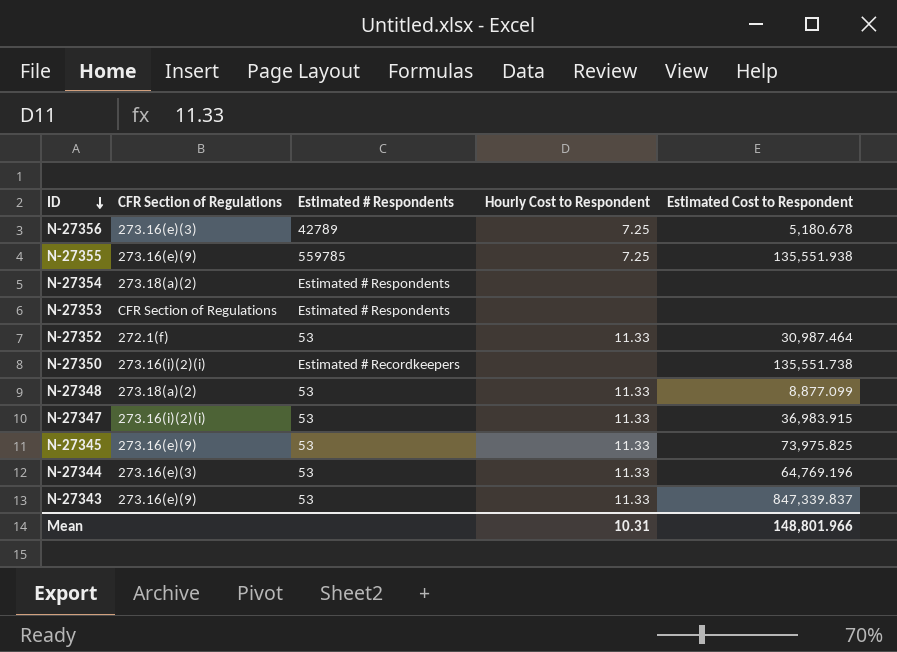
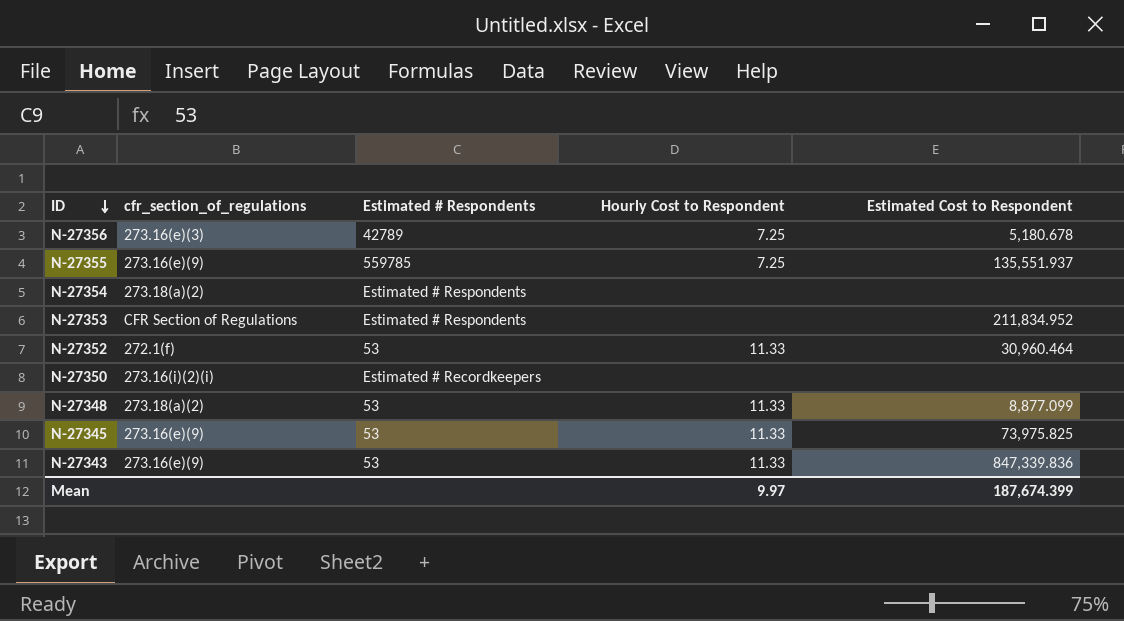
column name: CFR Section of Regulations -> cfr_section_of_regulations
row N-27347: 273.16(i)(2)(i) | 53 | 11.33 | 36,983.915 -> none
row N-27344: 273.16(e)(3) | 53 | 11.33 | 64,769.196 -> none
N-27355 | Estimated Cost to Respondent: 135,551.938 -> 135,551.937
N-27353 | Estimated Cost to Respondent: none -> 211,834.952
N-27352 | Estimated Cost to Respondent: 30,987.464 -> 30,960.464
N-27350 | Estimated Cost to Respondent: 135,551.738 -> none
N-27343 | Estimated Cost to Respondent: 847,339.837 -> 847,339.836
Mean | Hourly Cost to Respondent: 10.31 -> 9.97
Mean | Estimated Cost to Respondent: 148,801.966 -> 187,674.399

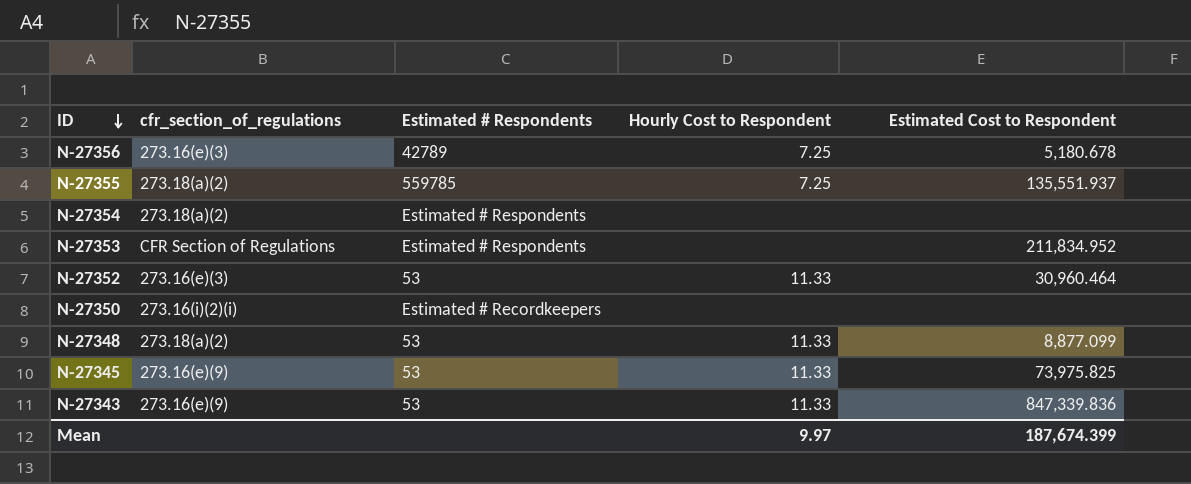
N-27355 | cfr_section_of_regulations: 273.16(e)(9) -> 273.18(a)(2)
N-27352 | cfr_section_of_regulations: 272.1(f) -> 273.16(e)(3)

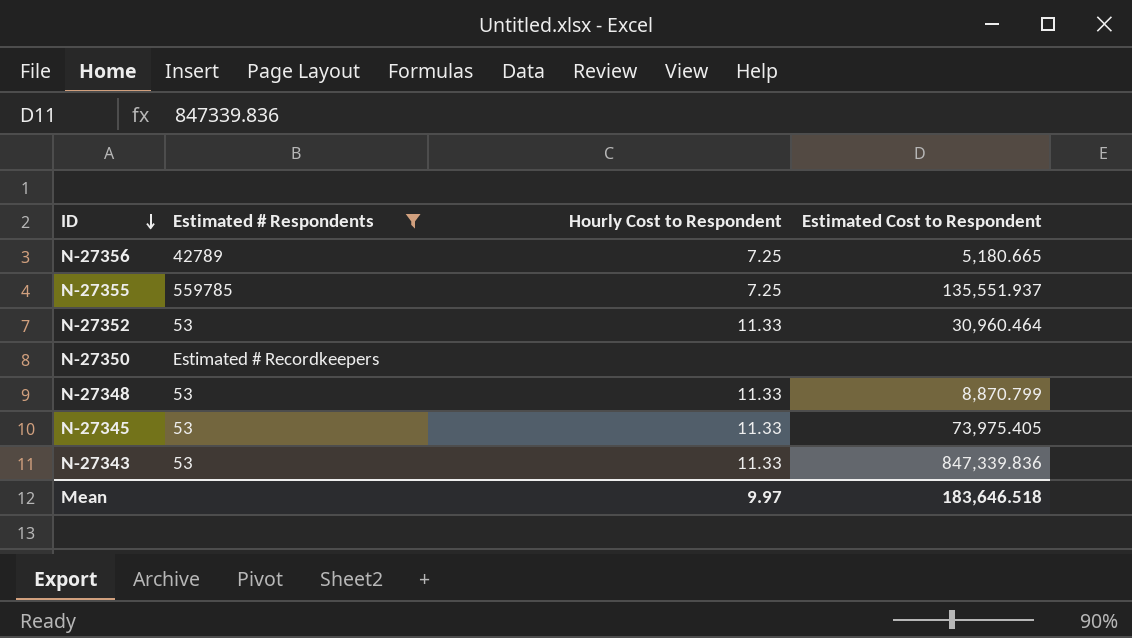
filter: none -> Estimated # Respondents != Estimated # Respondents
column cfr_section_of_regulations | position: 2 -> none
N-27356 | Estimated Cost to Respondent: 5,180.678 -> 5,180.665
N-27348 | Estimated Cost to Respondent: 8,877.099 -> 8,870.799
N-27345 | Estimated Cost to Respondent: 73,975.825 -> 73,975.405
Mean | Estimated Cost to Respondent: 187,674.399 -> 183,646.518

